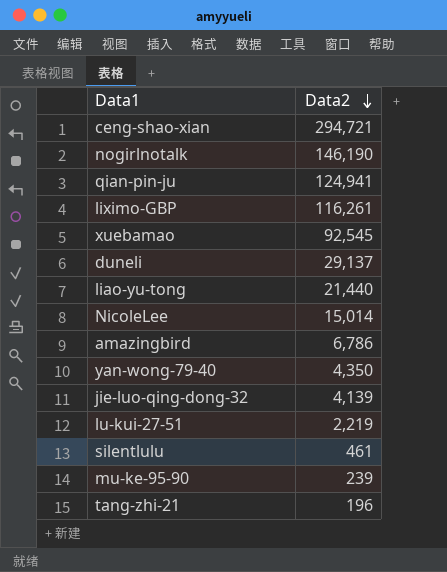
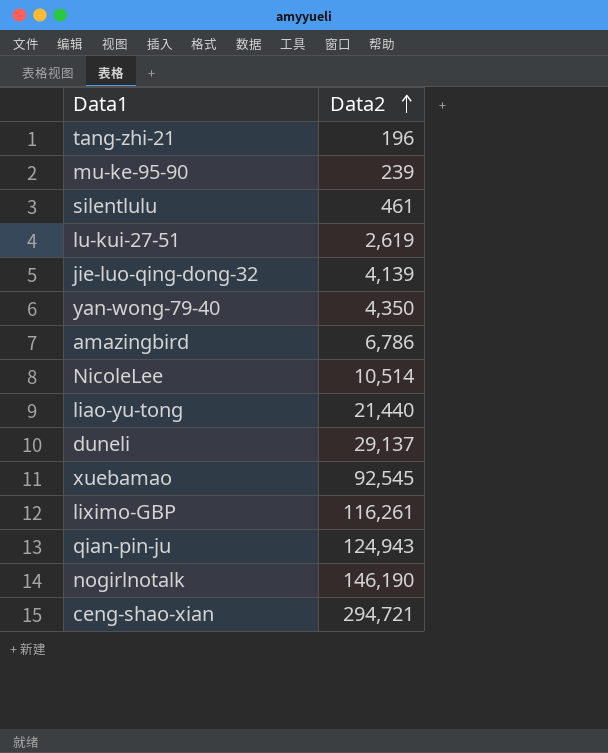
row order: Data2 descending -> Data2 ascending
lu-kui-27-51 | Data2: 2,219 -> 2,619
NicoleLee | Data2: 15,014 -> 10,514
qian-pin-ju | Data2: 124,941 -> 124,943

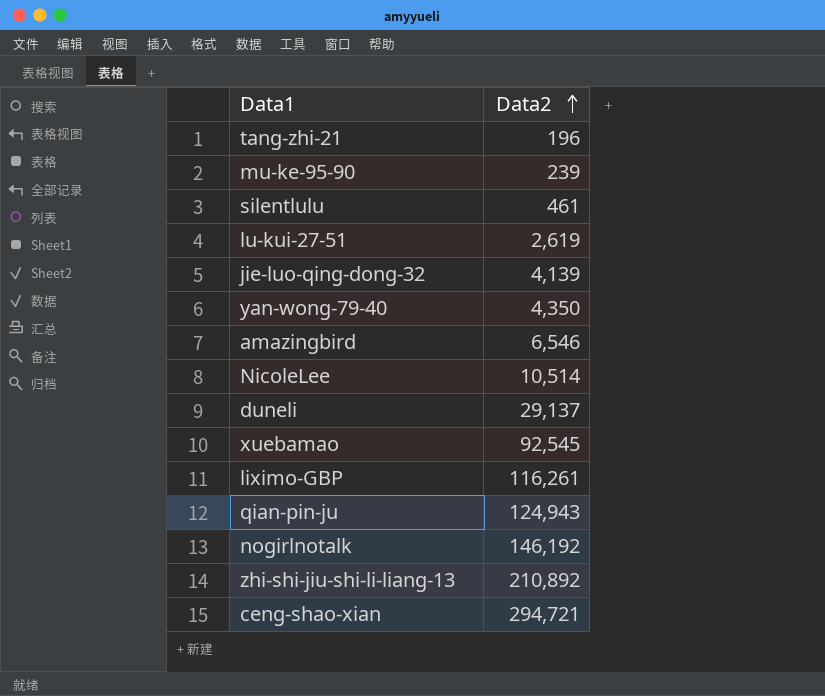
row liao-yu-tong: 21,440 -> none
amazingbird | Data2: 6,786 -> 6,546
nogirlnotalk | Data2: 146,190 -> 146,192
row zhi-shi-jiu-shi-li-liang-13: none -> 210,892

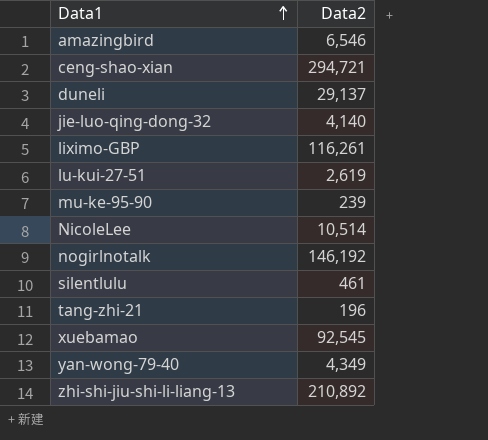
row order: Data2 ascending -> Data1 ascending
row qian-pin-ju: 124,943 -> none
jie-luo-qing-dong-32 | Data2: 4,139 -> 4,140
yan-wong-79-40 | Data2: 4,350 -> 4,349

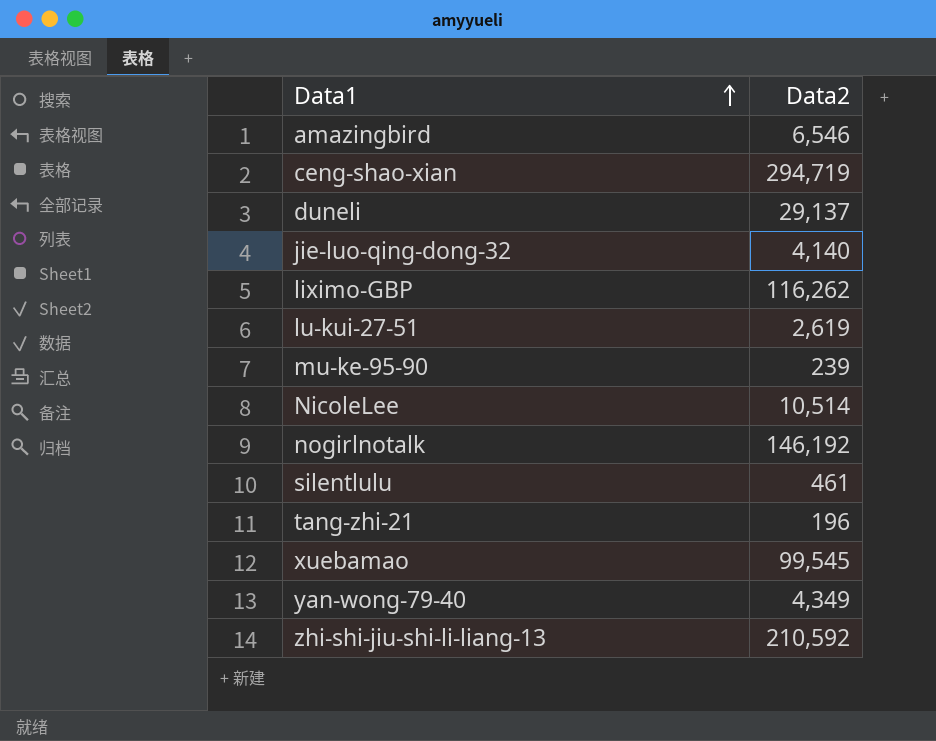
ceng-shao-xian | Data2: 294,721 -> 294,719
liximo-GBP | Data2: 116,261 -> 116,262
xuebamao | Data2: 92,545 -> 99,545
zhi-shi-jiu-shi-li-liang-13 | Data2: 210,892 -> 210,592

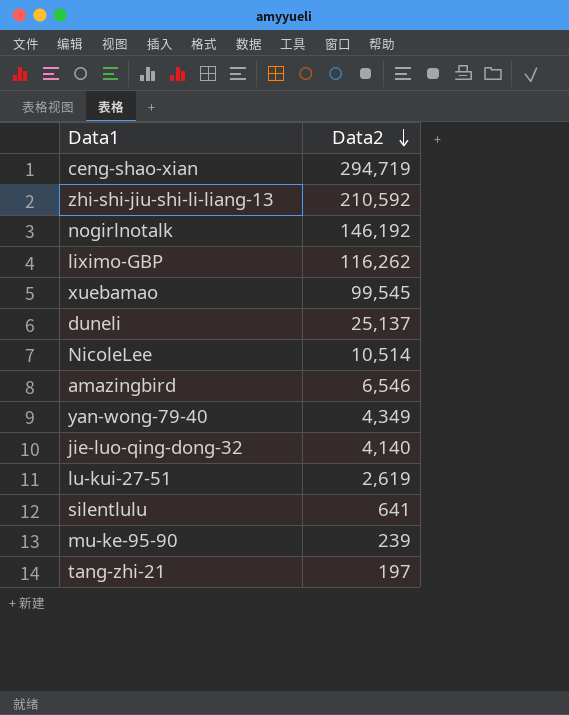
row order: Data1 ascending -> Data2 descending
duneli | Data2: 29,137 -> 25,137
silentlulu | Data2: 461 -> 641
tang-zhi-21 | Data2: 196 -> 197

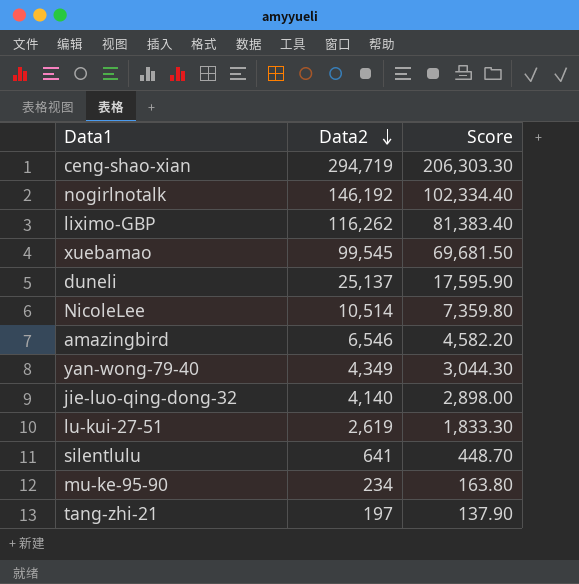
column Score | formula: none -> [Data2] * 0.7
row zhi-shi-jiu-shi-li-liang-13: 210,592 -> none
mu-ke-95-90 | Data2: 239 -> 234

